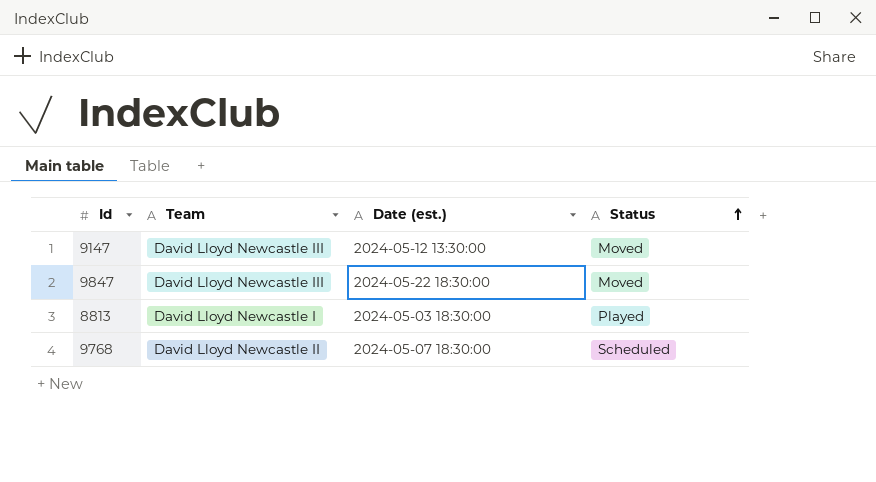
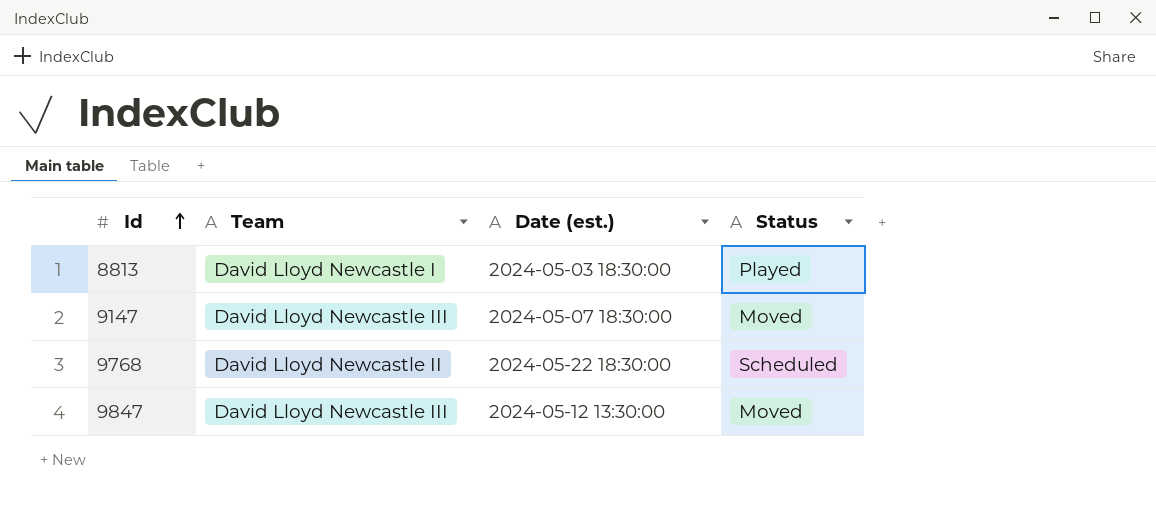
row order: Status ascending -> Id ascending
9147 | Date (est.): 2024-05-12 13:30:00 -> 2024-05-07 18:30:00
9768 | Date (est.): 2024-05-07 18:30:00 -> 2024-05-22 18:30:00
9847 | Date (est.): 2024-05-22 18:30:00 -> 2024-05-12 13:30:00

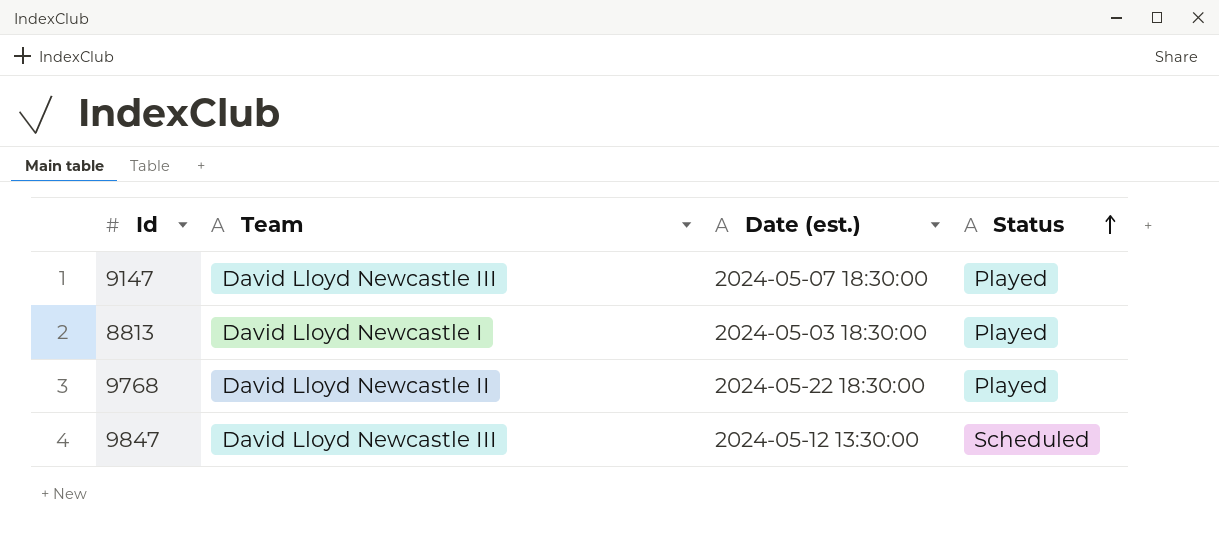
row order: Id ascending -> Status ascending
9147 | Status: Moved -> Played
9768 | Status: Scheduled -> Played
9847 | Status: Moved -> Scheduled

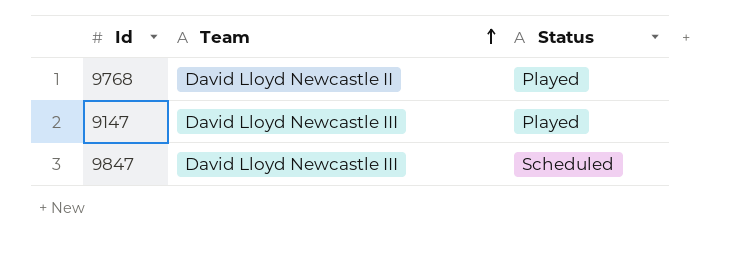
row order: Status ascending -> Team ascending
column Date (est.) | position: 3 -> none
row 8813: David Lloyd Newcastle I | 2024-05-03 18:30:00 | Played -> none

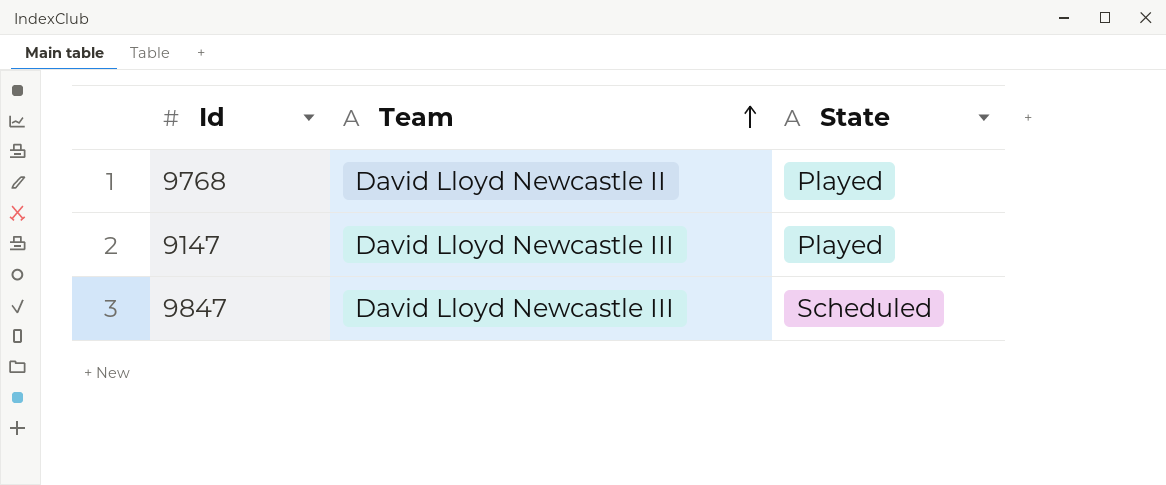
column name: Status -> State

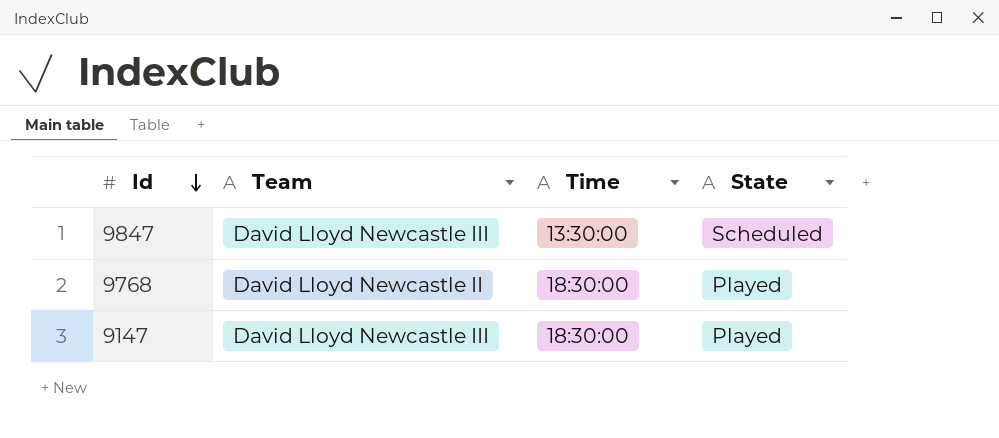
row order: Team ascending -> Id descending
column Time | position: none -> 3

